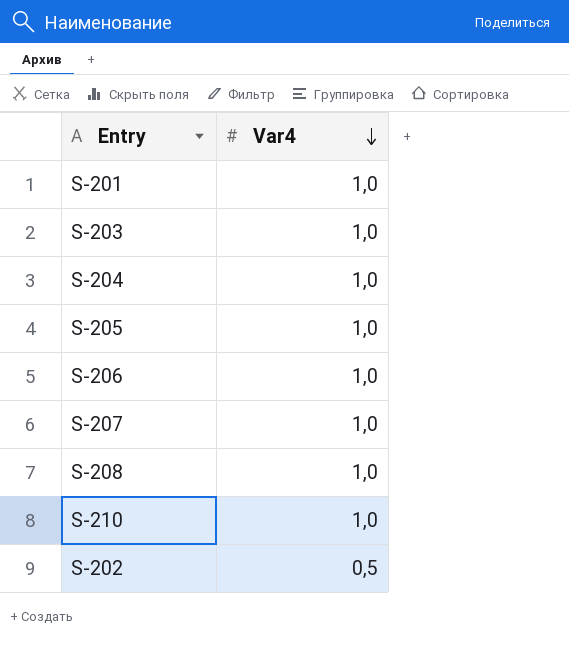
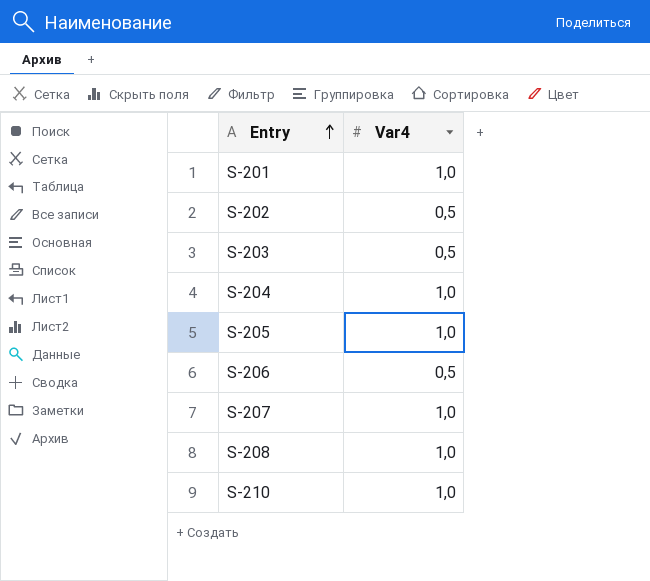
row order: Var4 descending -> Entry ascending
S-203 | Var4: 1,0 -> 0,5
S-206 | Var4: 1,0 -> 0,5

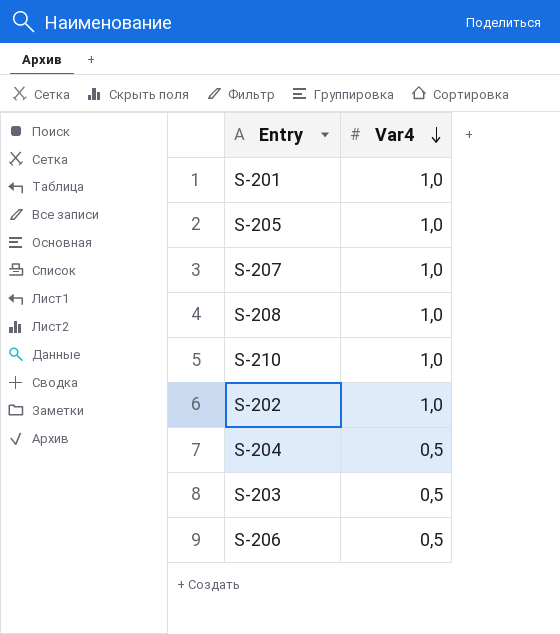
row order: Entry ascending -> Var4 descending
S-202 | Var4: 0,5 -> 1,0
S-204 | Var4: 1,0 -> 0,5

